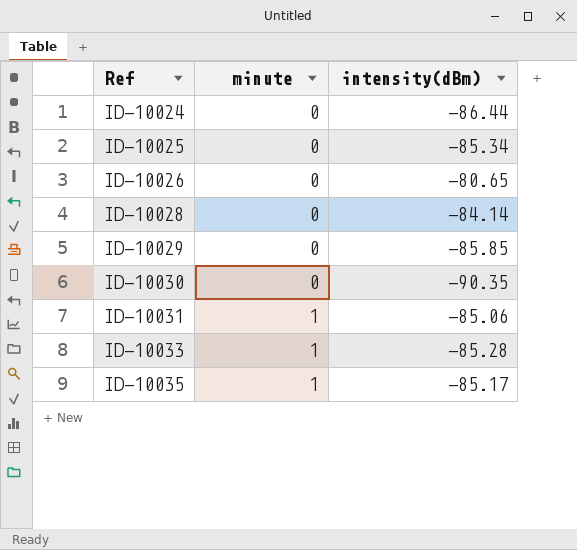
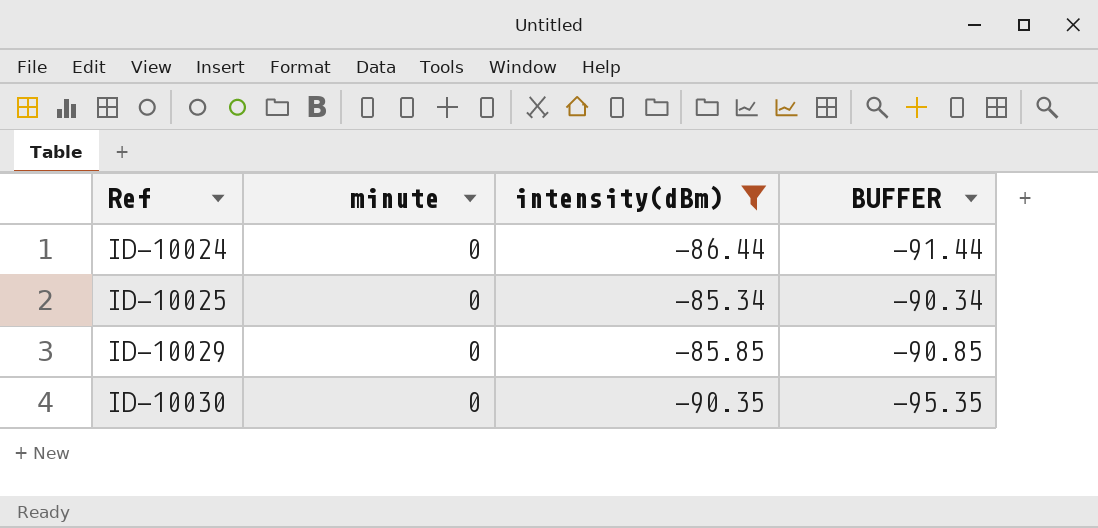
filter: none -> intensity(dBm) <= -85.34
column BUFFER | formula: none -> [intensity(dBm)] - 5

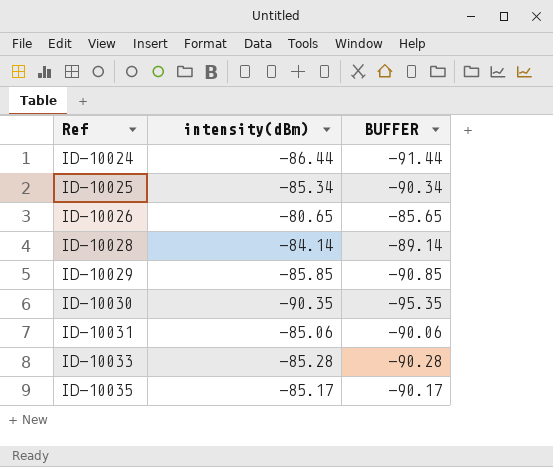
filter: intensity(dBm) <= -85.34 -> none
column minute | position: 2 -> none

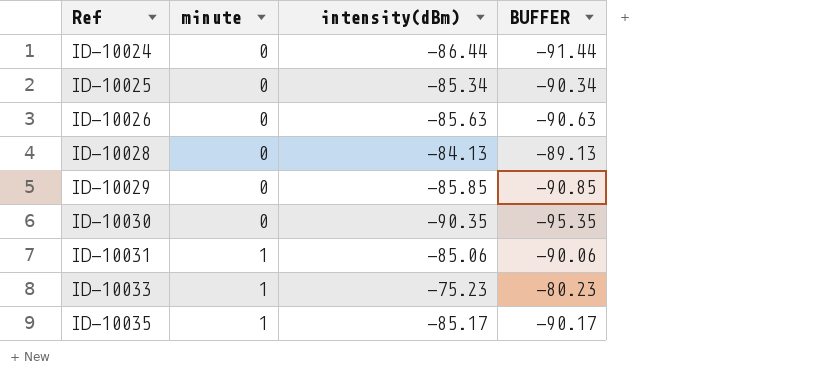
column minute | position: none -> 2
ID-10026 | intensity(dBm): -80.65 -> -85.63
ID-10026 | BUFFER: -85.65 -> -90.63
ID-10028 | intensity(dBm): -84.14 -> -84.13
ID-10028 | BUFFER: -89.14 -> -89.13
ID-10033 | intensity(dBm): -85.28 -> -75.23
ID-10033 | BUFFER: -90.28 -> -80.23

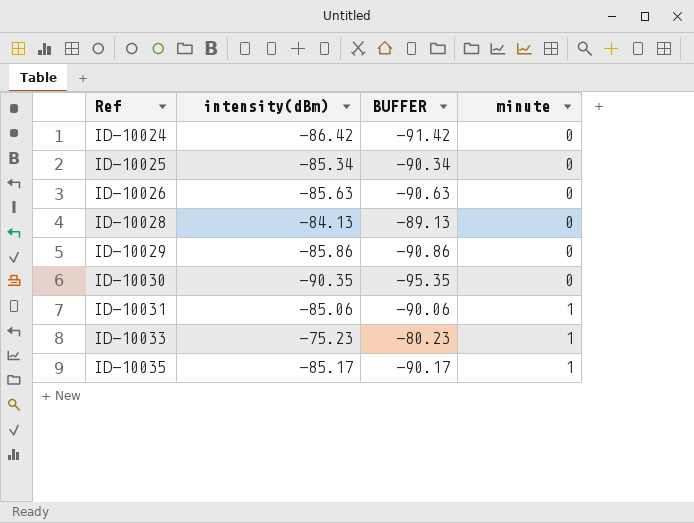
column minute | position: 2 -> 4
ID-10024 | intensity(dBm): -86.44 -> -86.42
ID-10024 | BUFFER: -91.44 -> -91.42
ID-10029 | intensity(dBm): -85.85 -> -85.86
ID-10029 | BUFFER: -90.85 -> -90.86

